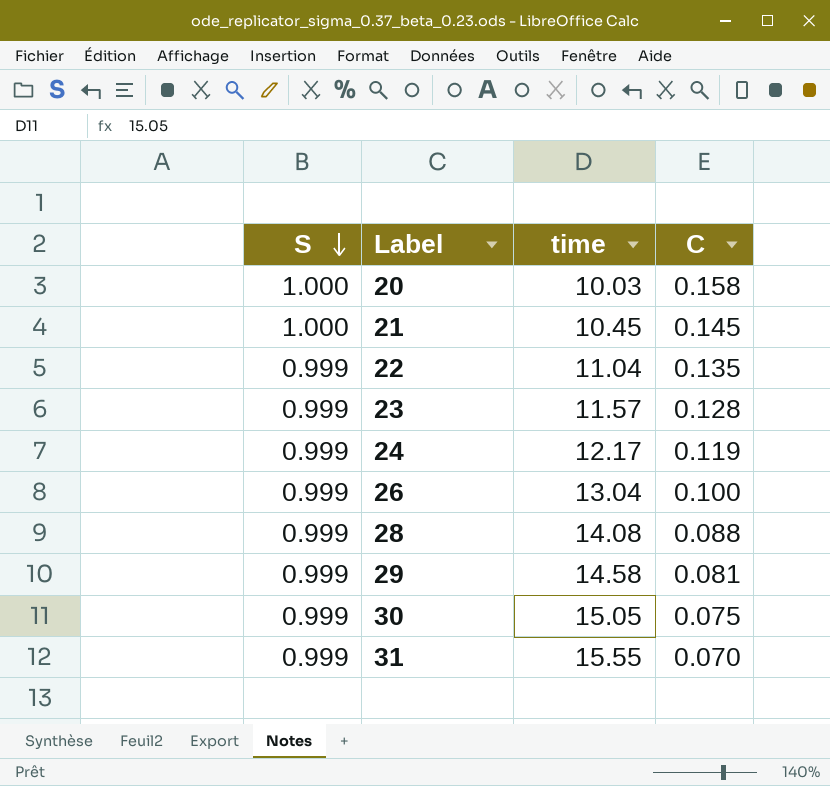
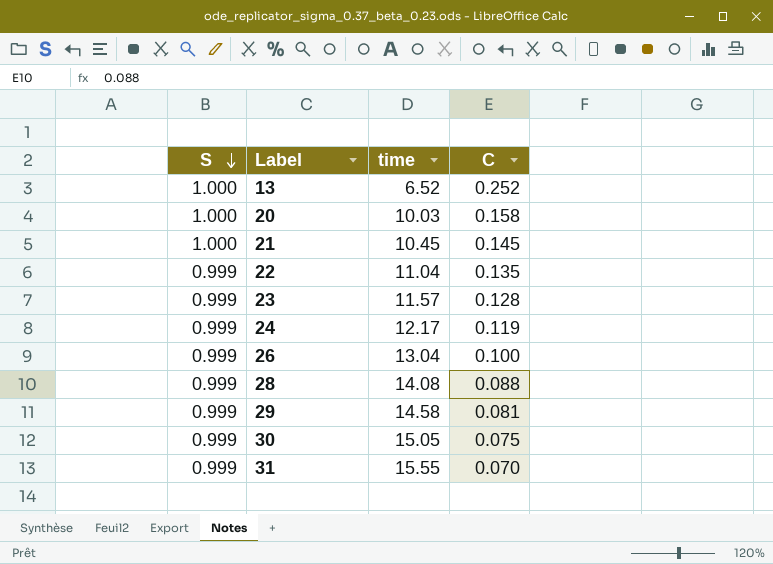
row 13: none -> 1.000 | 6.52 | 0.252

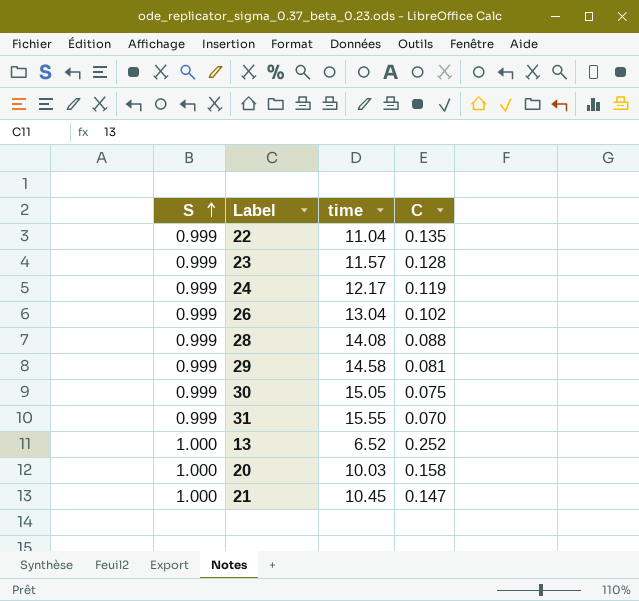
row order: S descending -> S ascending
26 | C: 0.100 -> 0.102
21 | C: 0.145 -> 0.147

